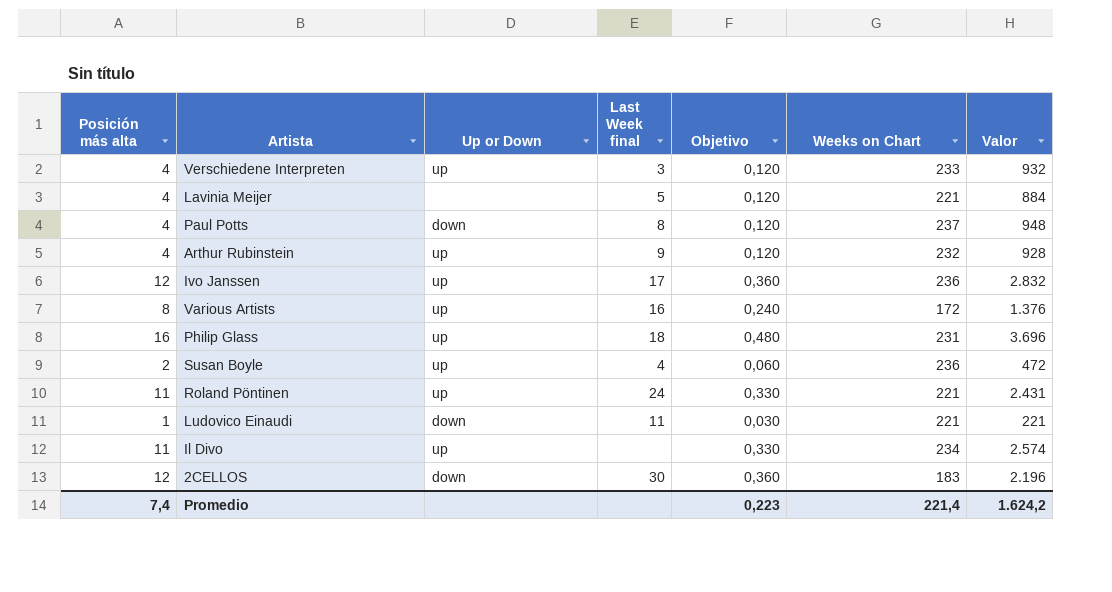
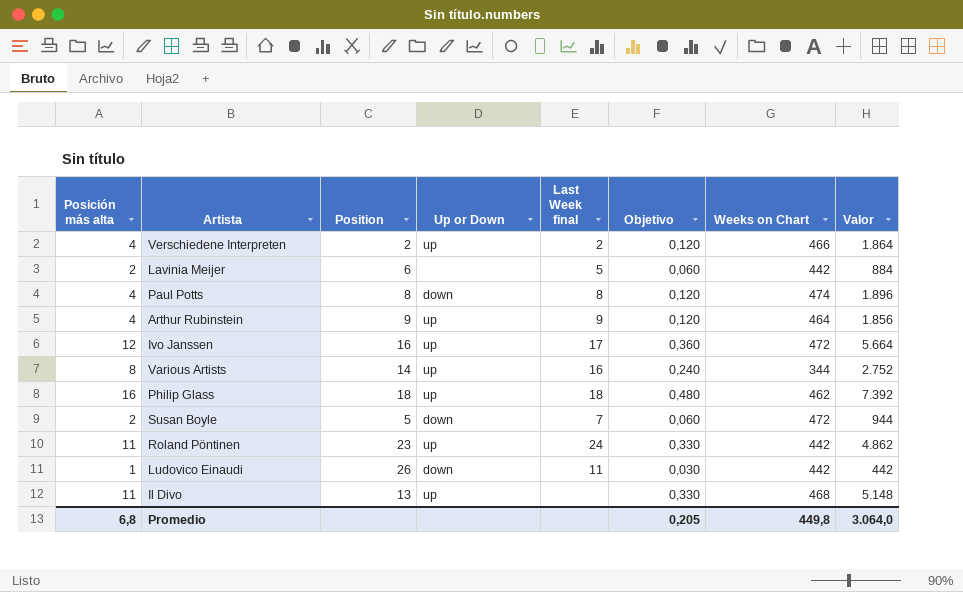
column Position | position: none -> 3
row 2CELLOS: 12 | down | 30 | 0,360 | 183 | 2.196 -> none
Verschiedene Interpreten | Last Week final: 3 -> 2
Verschiedene Interpreten | Weeks on Chart: 233 -> 466
Verschiedene Interpreten | Valor: 932 -> 1.864
Lavinia Meijer | Posición más alta: 4 -> 2
Lavinia Meijer | Objetivo: 0,120 -> 0,060
Lavinia Meijer | Weeks on Chart: 221 -> 442
Paul Potts | Weeks on Chart: 237 -> 474
Paul Potts | Valor: 948 -> 1.896
Arthur Rubinstein | Weeks on Chart: 232 -> 464
Arthur Rubinstein | Valor: 928 -> 1.856
Ivo Janssen | Weeks on Chart: 236 -> 472
Ivo Janssen | Valor: 2.832 -> 5.664
Various Artists | Weeks on Chart: 172 -> 344
Various Artists | Valor: 1.376 -> 2.752
Philip Glass | Weeks on Chart: 231 -> 462
Philip Glass | Valor: 3.696 -> 7.392
Susan Boyle | Up or Down: up -> down
Susan Boyle | Last Week final: 4 -> 7
Susan Boyle | Weeks on Chart: 236 -> 472
Susan Boyle | Valor: 472 -> 944
Roland Pöntinen | Weeks on Chart: 221 -> 442
Roland Pöntinen | Valor: 2.431 -> 4.862
Ludovico Einaudi | Weeks on Chart: 221 -> 442
Ludovico Einaudi | Valor: 221 -> 442
Il Divo | Weeks on Chart: 234 -> 468
Il Divo | Valor: 2.574 -> 5.148
Promedio | Posición más alta: 7,4 -> 6,8
Promedio | Objetivo: 0,223 -> 0,205
Promedio | Weeks on Chart: 221,4 -> 449,8
Promedio | Valor: 1.624,2 -> 3.064,0

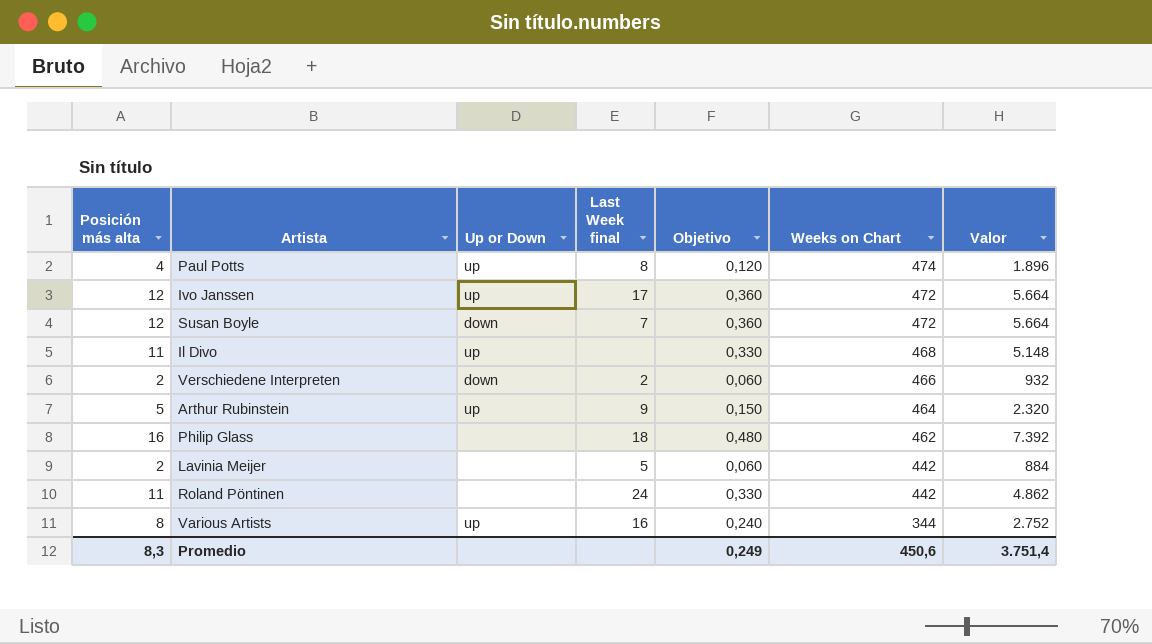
row order: none -> Weeks on Chart descending
column Position | position: 3 -> none
row Ludovico Einaudi: 1 | 26 | down | 11 | 0,030 | 442 | 442 -> none
Paul Potts | Up or Down: down -> up
Susan Boyle | Posición más alta: 2 -> 12
Susan Boyle | Objetivo: 0,060 -> 0,360
Susan Boyle | Valor: 944 -> 5.664
Verschiedene Interpreten | Posición más alta: 4 -> 2
Verschiedene Interpreten | Up or Down: up -> down
Verschiedene Interpreten | Objetivo: 0,120 -> 0,060
Verschiedene Interpreten | Valor: 1.864 -> 932
Arthur Rubinstein | Posición más alta: 4 -> 5
Arthur Rubinstein | Objetivo: 0,120 -> 0,150
Arthur Rubinstein | Valor: 1.856 -> 2.320
Philip Glass | Up or Down: up -> none
Roland Pöntinen | Up or Down: up -> none
Promedio | Posición más alta: 6,8 -> 8,3
Promedio | Objetivo: 0,205 -> 0,249
Promedio | Weeks on Chart: 449,8 -> 450,6
Promedio | Valor: 3.064,0 -> 3.751,4

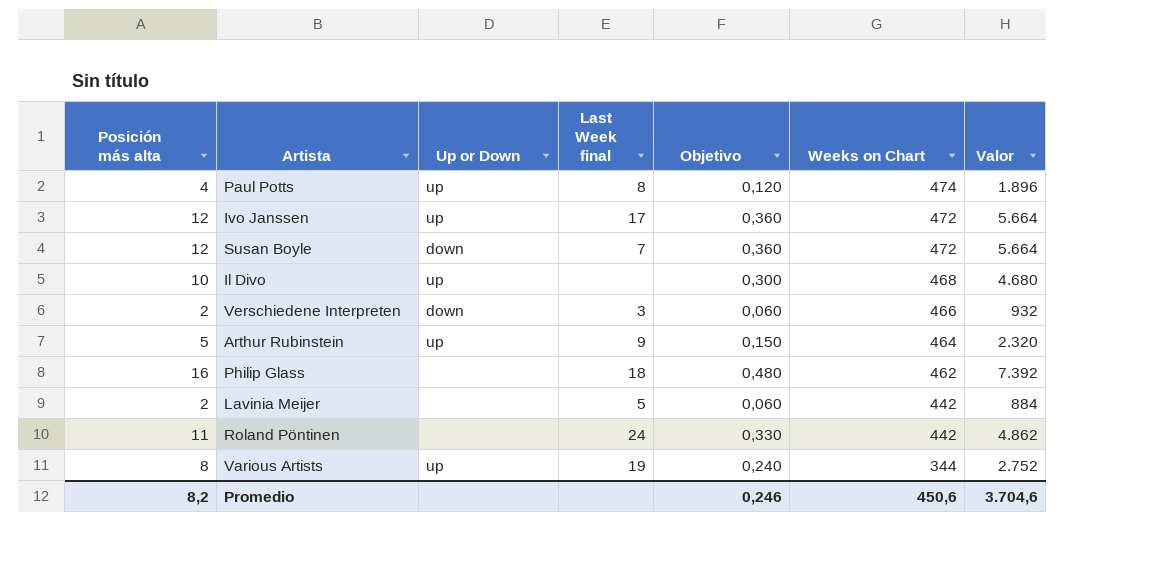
Il Divo | Posición más alta: 11 -> 10
Il Divo | Objetivo: 0,330 -> 0,300
Il Divo | Valor: 5.148 -> 4.680
Verschiedene Interpreten | Last Week final: 2 -> 3
Various Artists | Last Week final: 16 -> 19
Promedio | Posición más alta: 8,3 -> 8,2
Promedio | Objetivo: 0,249 -> 0,246
Promedio | Valor: 3.751,4 -> 3.704,6

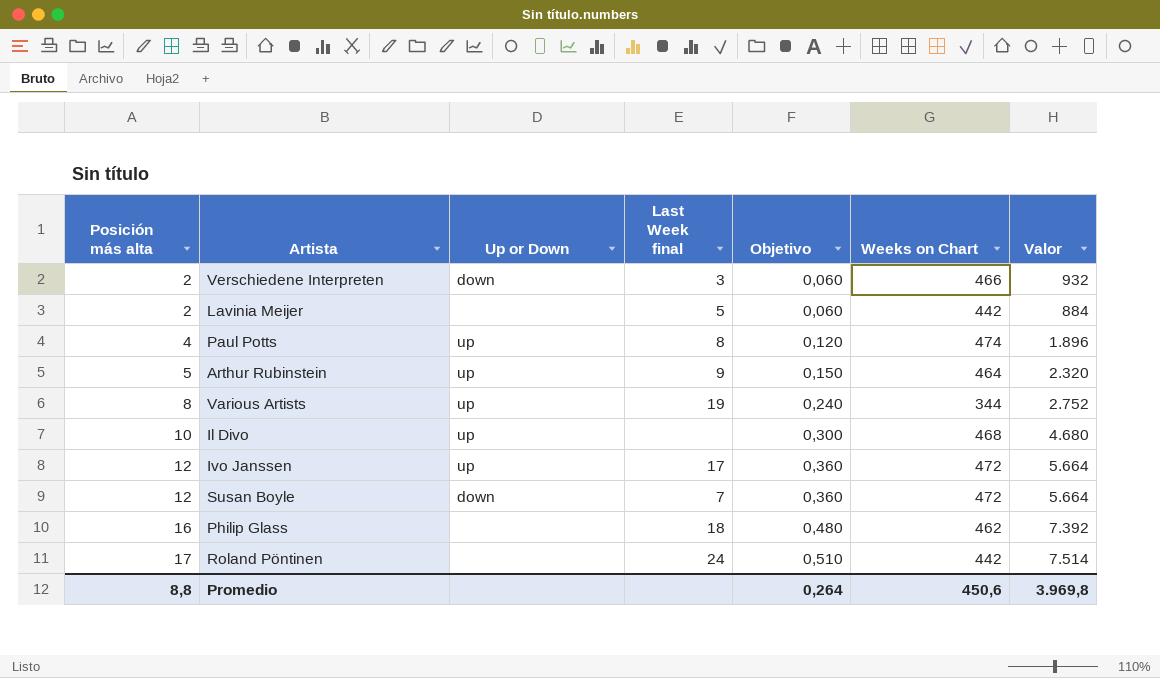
row order: Weeks on Chart descending -> Posición más alta ascending
Roland Pöntinen | Posición más alta: 11 -> 17
Roland Pöntinen | Objetivo: 0,330 -> 0,510
Roland Pöntinen | Valor: 4.862 -> 7.514
Promedio | Posición más alta: 8,2 -> 8,8
Promedio | Objetivo: 0,246 -> 0,264
Promedio | Valor: 3.704,6 -> 3.969,8

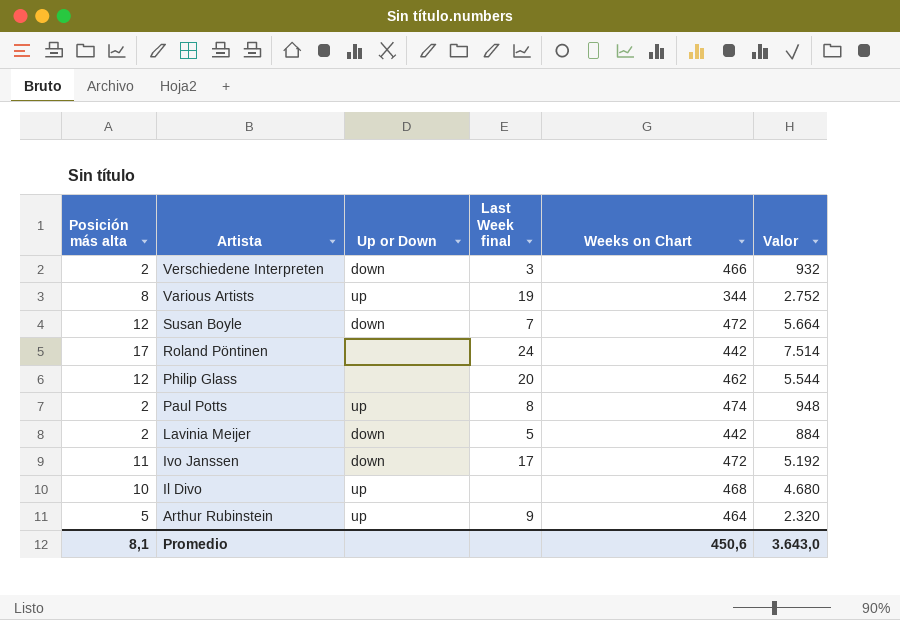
row order: Posición más alta ascending -> Artista descending
column Objetivo | formula: [Posición más alta] * 0,03 -> none
Philip Glass | Posición más alta: 16 -> 12
Philip Glass | Last Week final: 18 -> 20
Philip Glass | Valor: 7.392 -> 5.544
Paul Potts | Posición más alta: 4 -> 2
Paul Potts | Valor: 1.896 -> 948
Lavinia Meijer | Up or Down: none -> down
Ivo Janssen | Posición más alta: 12 -> 11
Ivo Janssen | Up or Down: up -> down
Ivo Janssen | Valor: 5.664 -> 5.192
Promedio | Posición más alta: 8,8 -> 8,1
Promedio | Valor: 3.969,8 -> 3.643,0

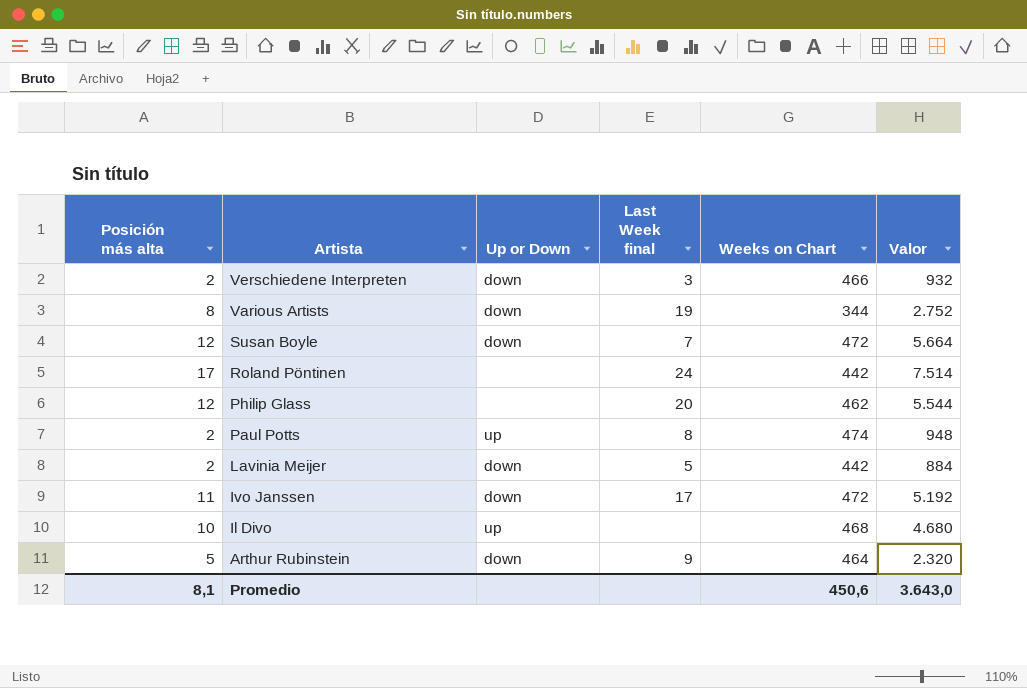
Various Artists | Up or Down: up -> down
Arthur Rubinstein | Up or Down: up -> down

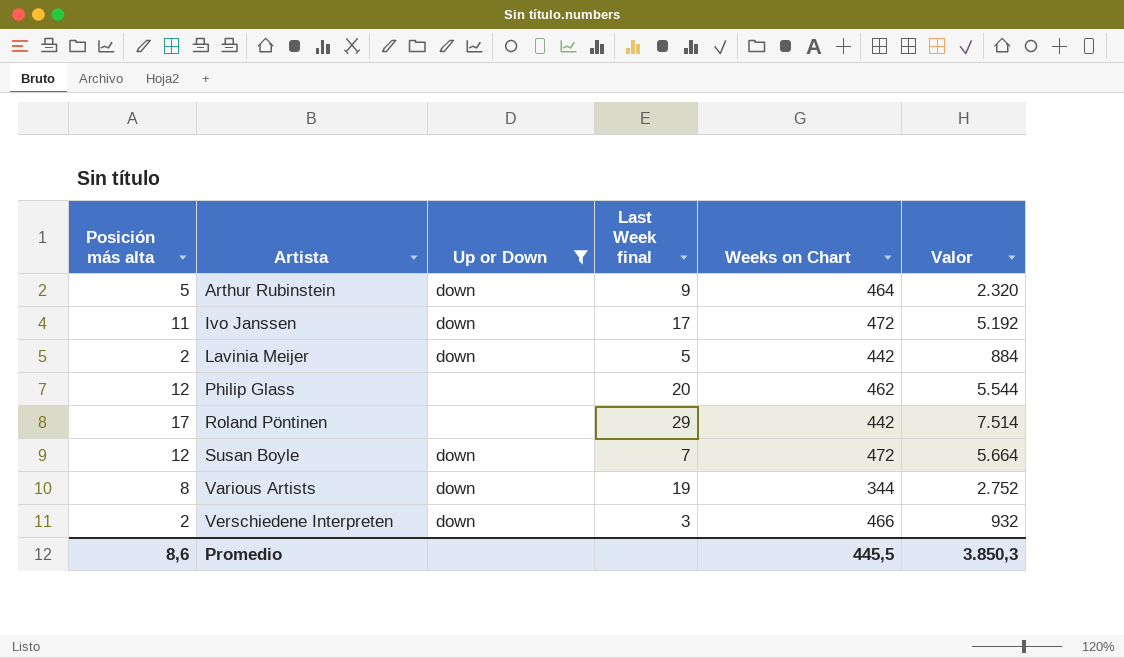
filter: none -> Up or Down != up
row order: Artista descending -> Artista ascending
Roland Pöntinen | Last Week final: 24 -> 29
Promedio | Posición más alta: 8,1 -> 8,6
Promedio | Weeks on Chart: 450,6 -> 445,5
Promedio | Valor: 3.643,0 -> 3.850,3

